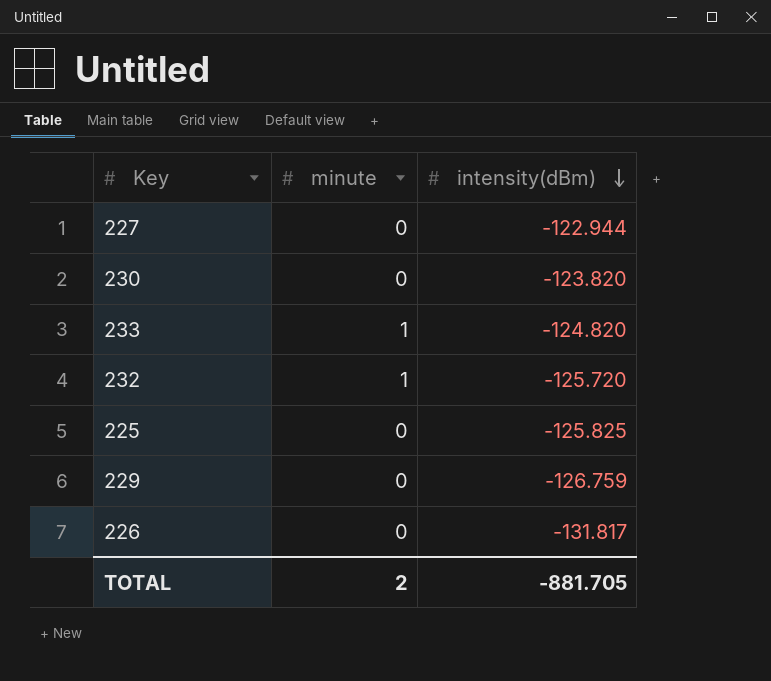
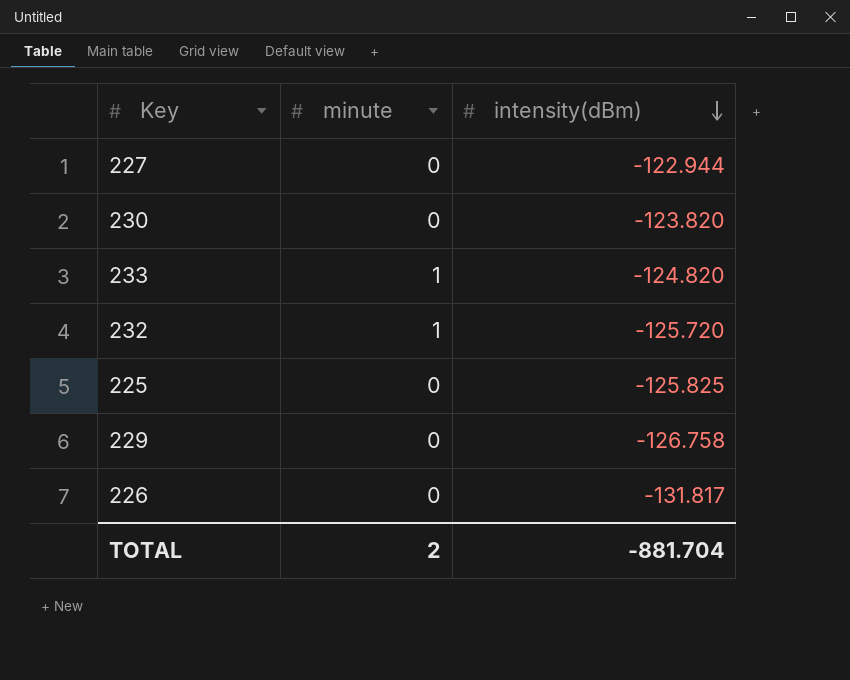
229 | intensity(dBm): -126.759 -> -126.758
TOTAL | intensity(dBm): -881.705 -> -881.704

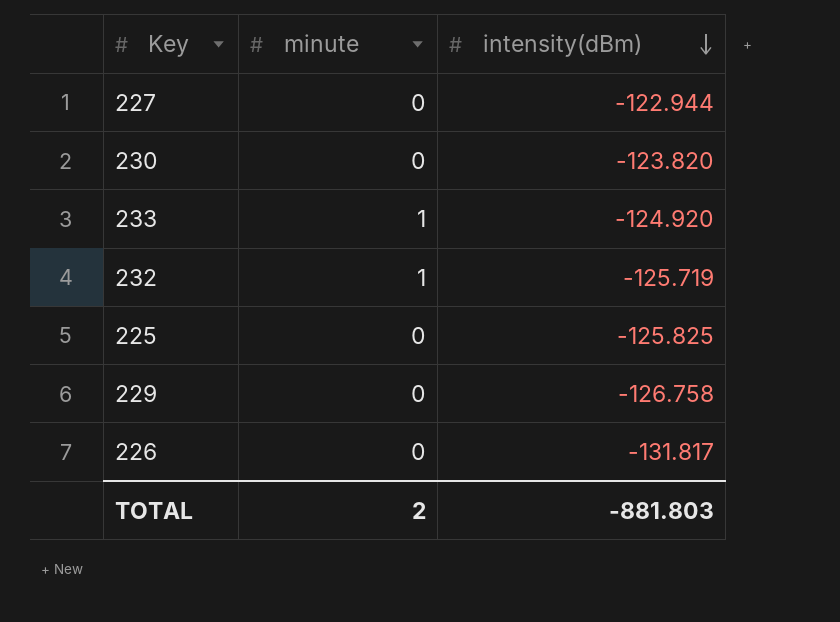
233 | intensity(dBm): -124.820 -> -124.920
232 | intensity(dBm): -125.720 -> -125.719
TOTAL | intensity(dBm): -881.704 -> -881.803

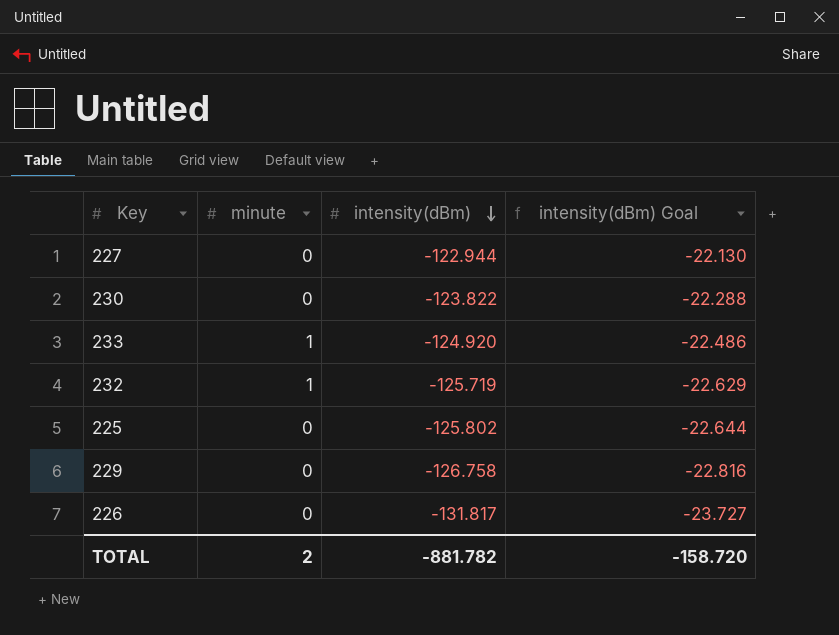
column intensity(dBm) Goal | formula: none -> [intensity(dBm)] * 0.18
230 | intensity(dBm): -123.820 -> -123.822
225 | intensity(dBm): -125.825 -> -125.802
TOTAL | intensity(dBm): -881.803 -> -881.782

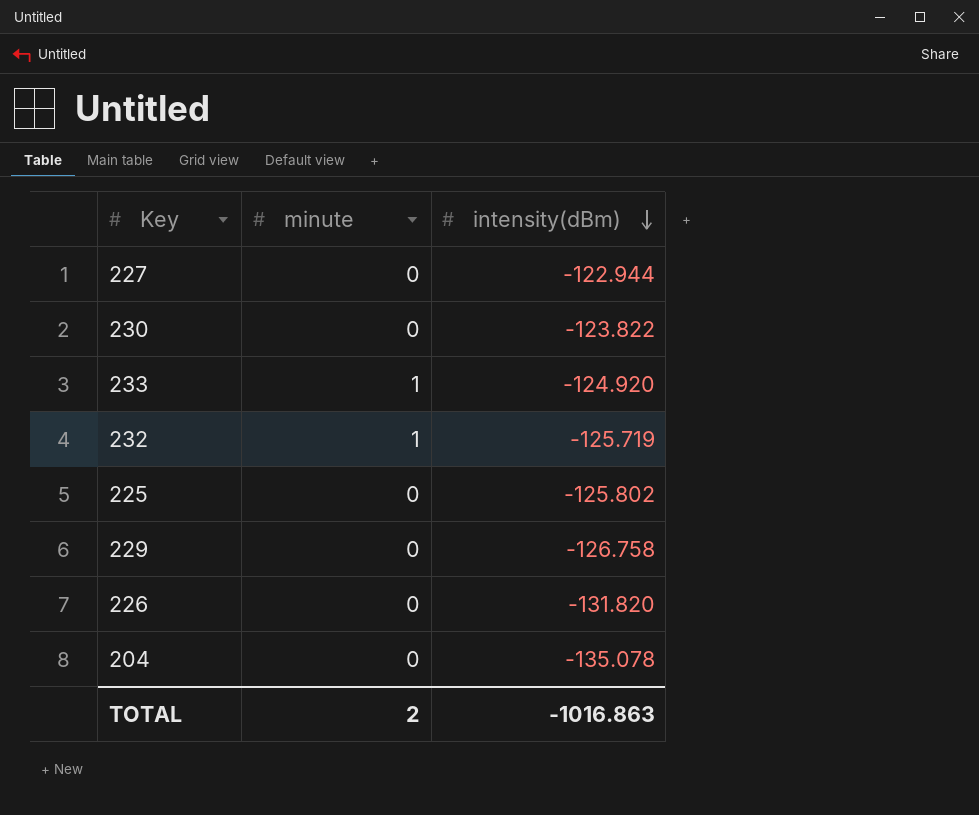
column intensity(dBm) Goal | formula: [intensity(dBm)] * 0.18 -> none
226 | intensity(dBm): -131.817 -> -131.820
row 204: none -> 0 | -135.078
TOTAL | intensity(dBm): -881.782 -> -1016.863

